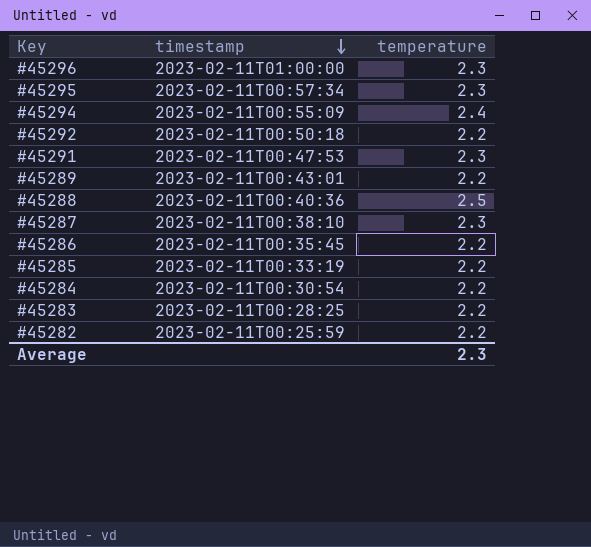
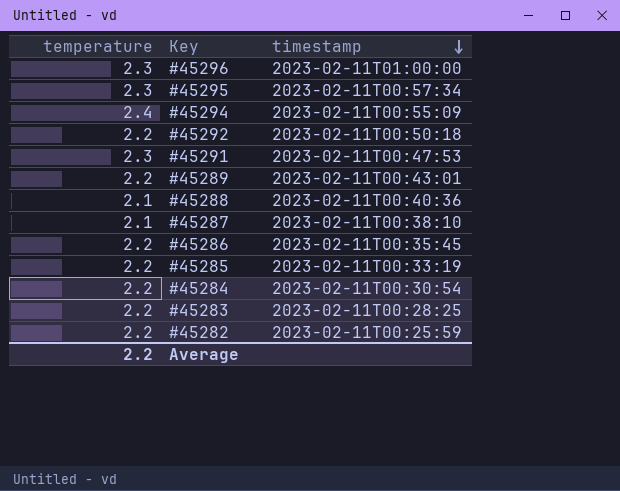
column temperature | position: 3 -> 1
#45288 | temperature: 2.5 -> 2.1
#45287 | temperature: 2.3 -> 2.1
Average | temperature: 2.3 -> 2.2

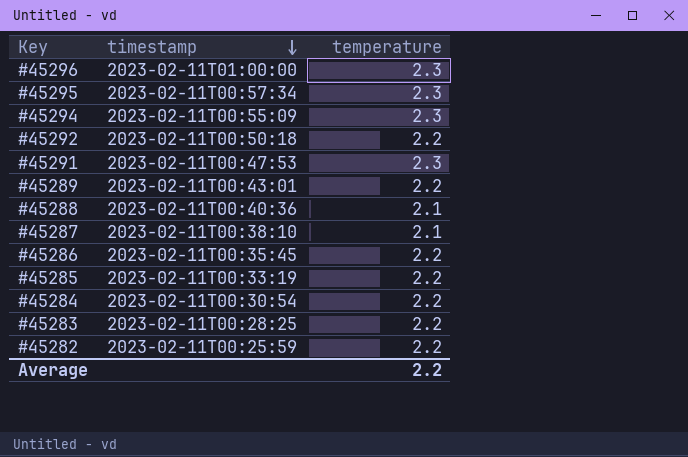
column temperature | position: 1 -> 3
#45294 | temperature: 2.4 -> 2.3

